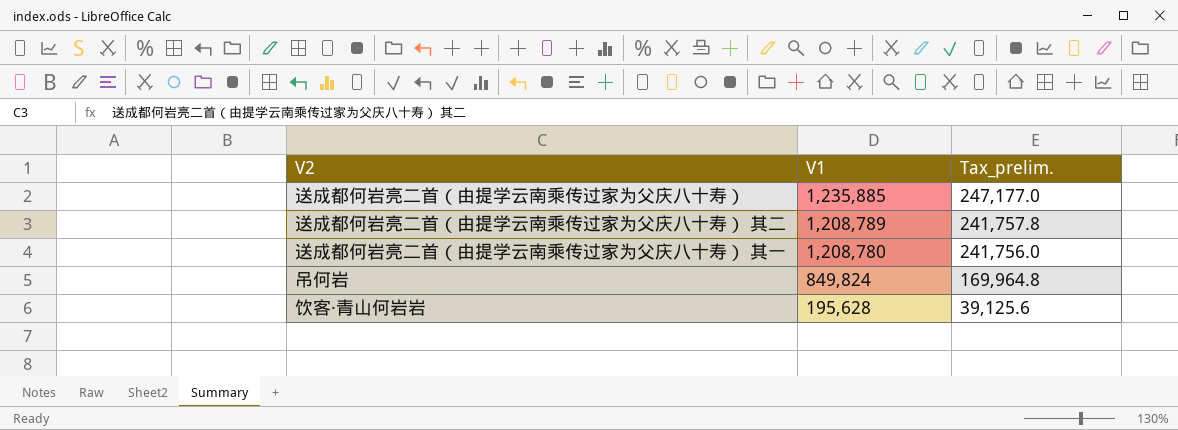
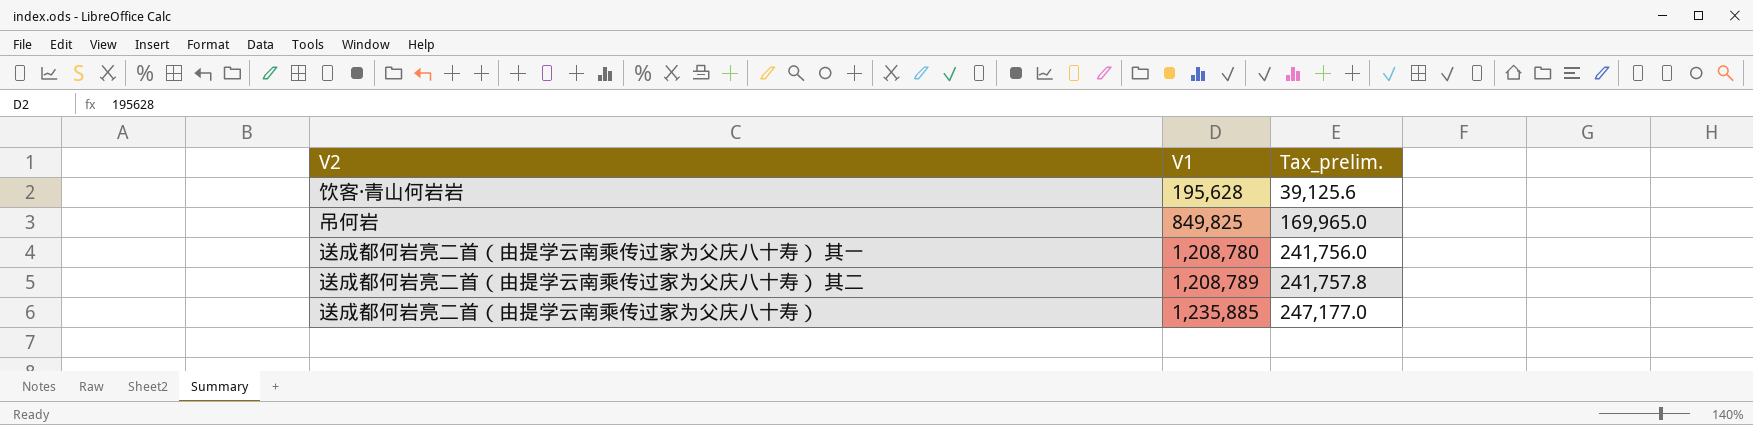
row order: V1 descending -> V1 ascending
吊何岩 | V1: 849,824 -> 849,825
吊何岩 | Tax_prelim.: 169,964.8 -> 169,965.0

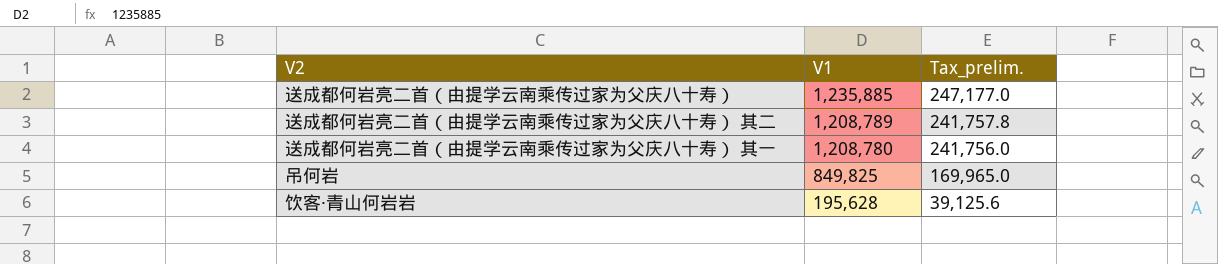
row order: V1 ascending -> V1 descending

